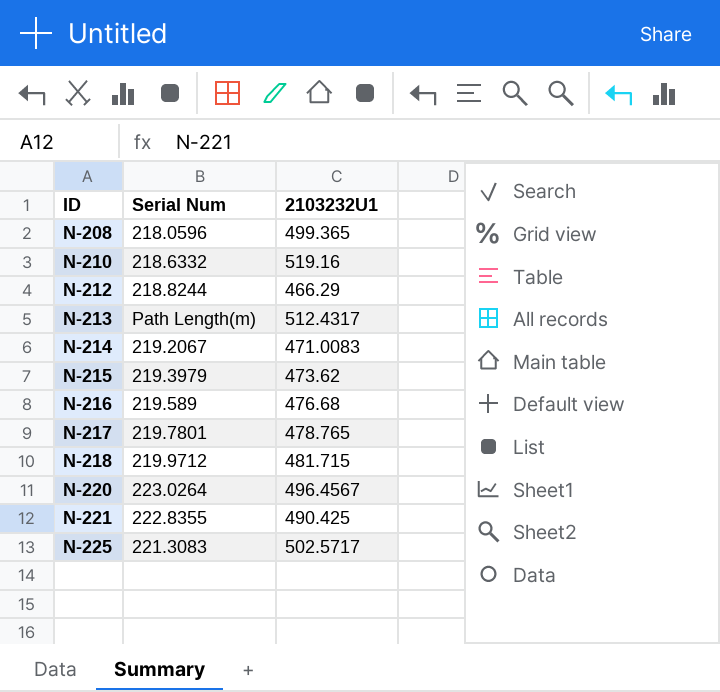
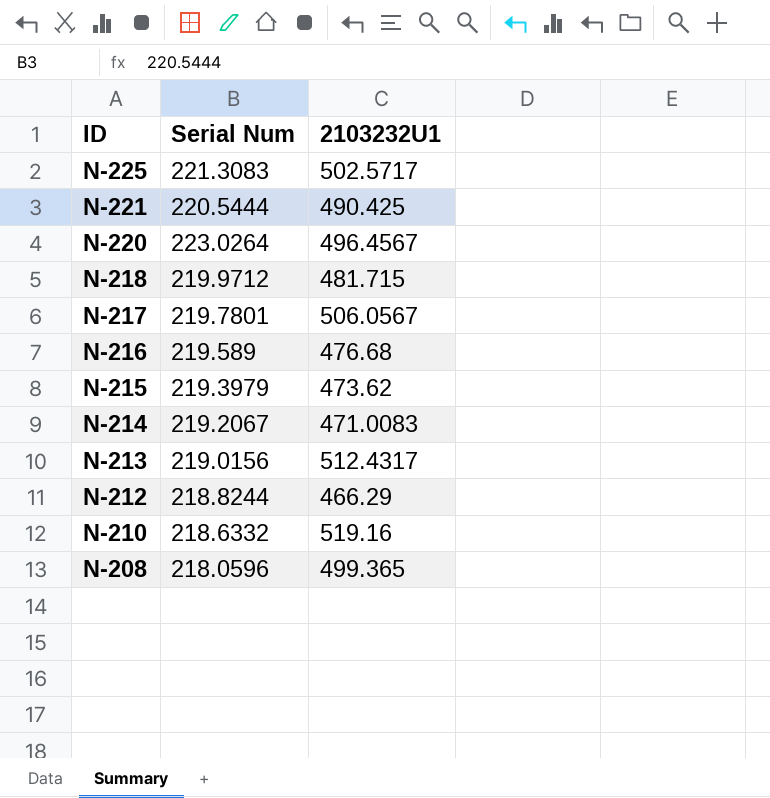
row order: ID ascending -> ID descending
N-221 | Serial Num: 222.8355 -> 220.5444
N-217 | 2103232U1: 478.765 -> 506.0567
N-213 | Serial Num: Path Length(m) -> 219.0156

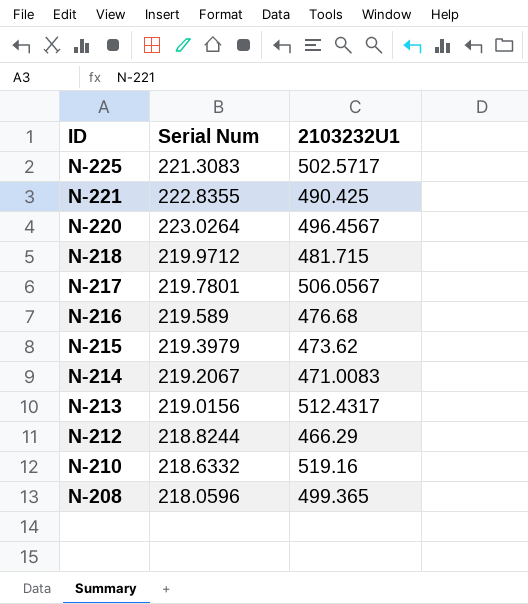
N-221 | Serial Num: 220.5444 -> 222.8355

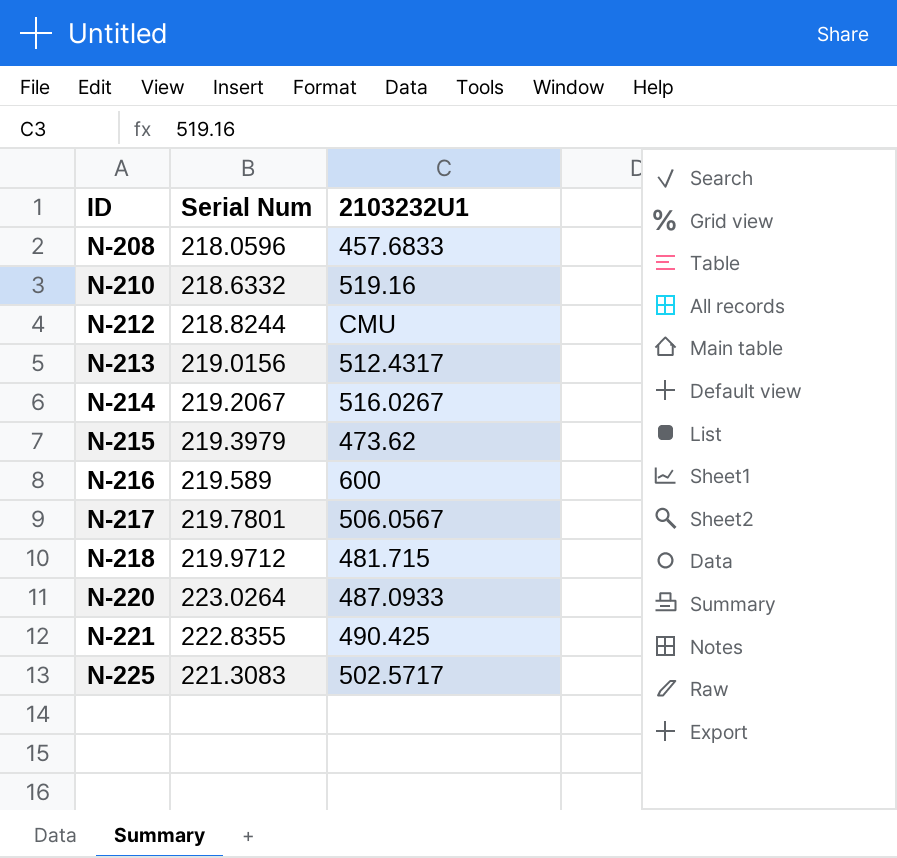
row order: ID descending -> ID ascending
N-208 | 2103232U1: 499.365 -> 457.6833
N-212 | 2103232U1: 466.29 -> CMU
N-214 | 2103232U1: 471.0083 -> 516.0267
N-216 | 2103232U1: 476.68 -> 600
N-220 | 2103232U1: 496.4567 -> 487.0933

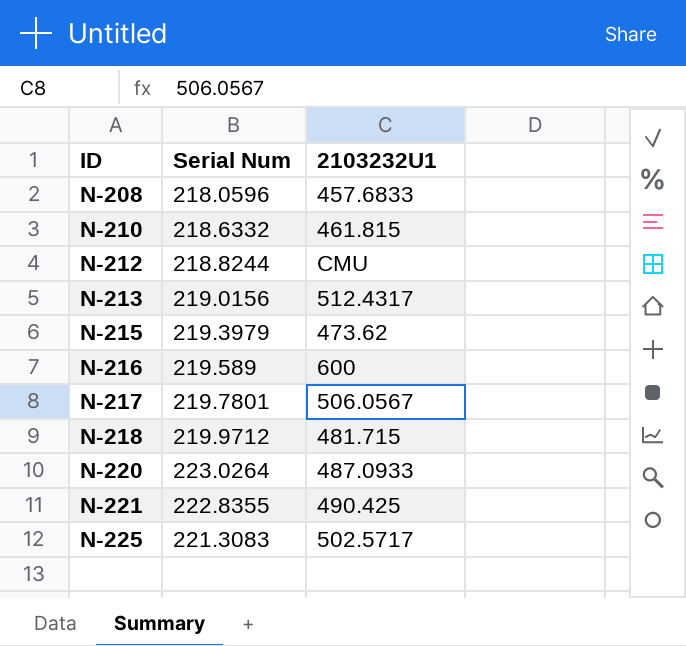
row N-214: 219.2067 | 516.0267 -> none
N-210 | 2103232U1: 519.16 -> 461.815

